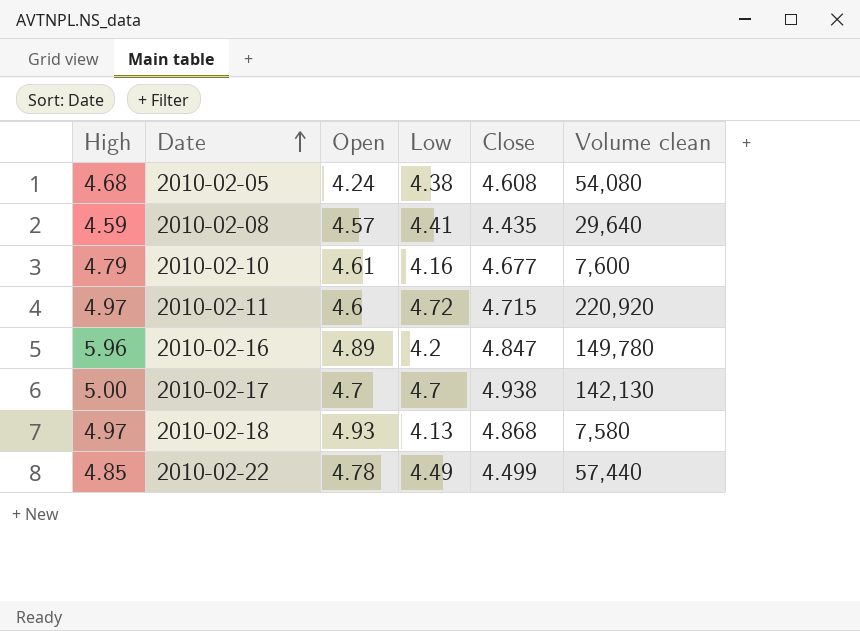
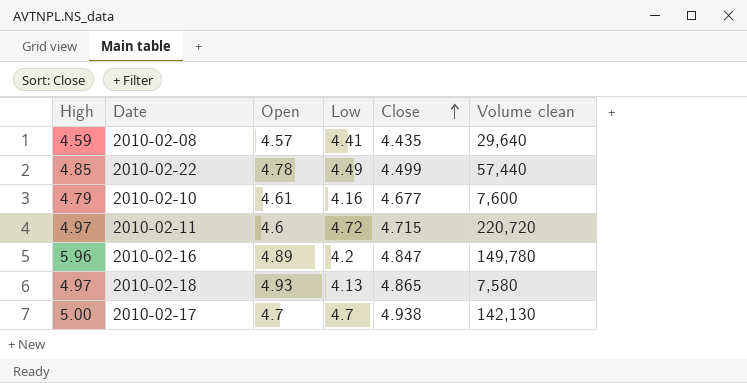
row order: Date ascending -> Close ascending
row 2010-02-05: 4.68 | 4.24 | 4.38 | 4.608 | 54,080 -> none
2010-02-11 | Volume clean: 220,920 -> 220,720
2010-02-18 | Close: 4.868 -> 4.865

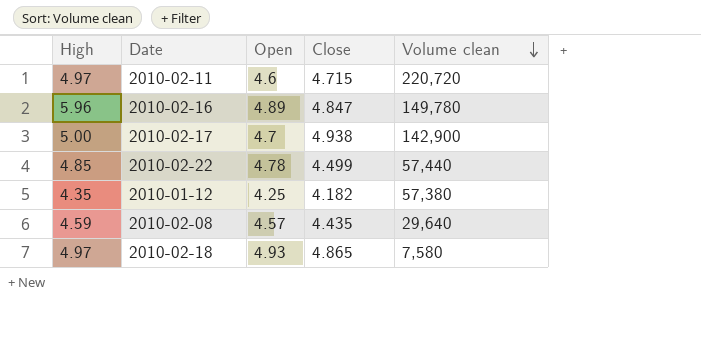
row order: Close ascending -> Volume clean descending
column Low | position: 4 -> none
row 2010-02-10: 4.79 | 4.61 | 4.16 | 4.677 | 7,600 -> none
2010-02-17 | Volume clean: 142,130 -> 142,900
row 2010-01-12: none -> 4.35 | 4.25 | 4.182 | 57,380

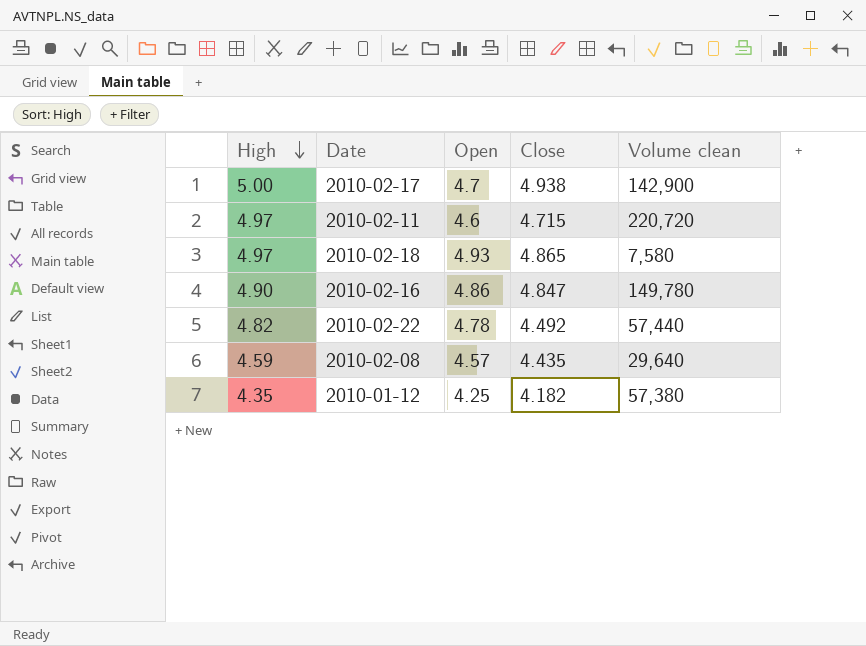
row order: Volume clean descending -> High descending
2010-02-16 | High: 5.96 -> 4.90
2010-02-16 | Open: 4.89 -> 4.86
2010-02-22 | High: 4.85 -> 4.82
2010-02-22 | Close: 4.499 -> 4.492

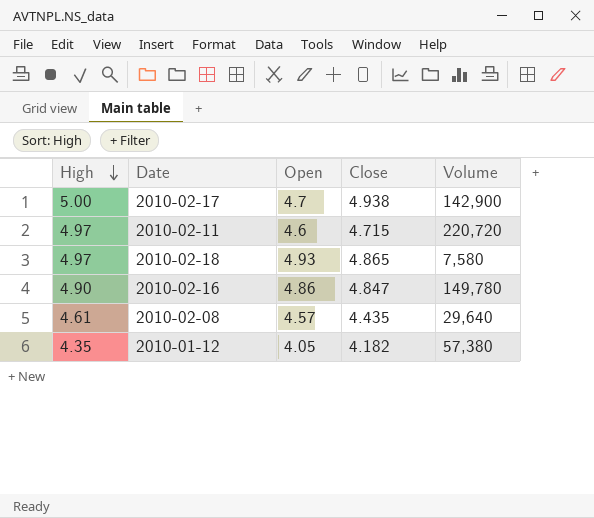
column name: Volume clean -> Volume
row 2010-02-22: 4.82 | 4.78 | 4.492 | 57,440 -> none
2010-02-08 | High: 4.59 -> 4.61
2010-01-12 | Open: 4.25 -> 4.05

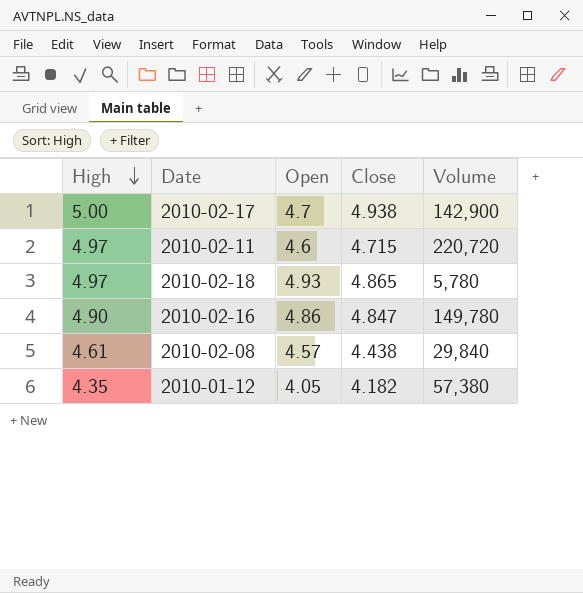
2010-02-18 | Volume: 7,580 -> 5,780
2010-02-08 | Close: 4.435 -> 4.438
2010-02-08 | Volume: 29,640 -> 29,840

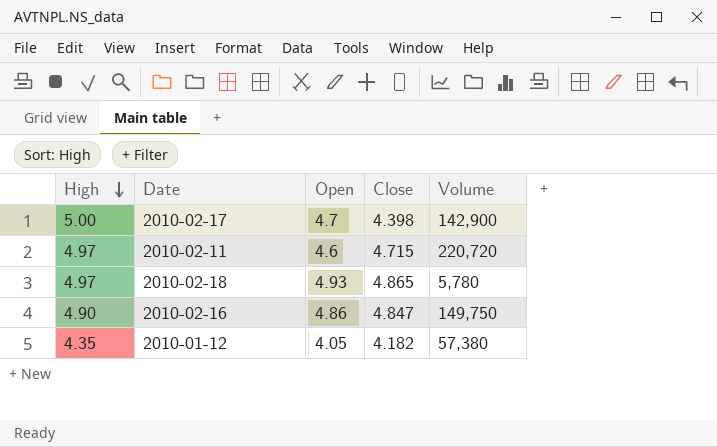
row 2010-02-08: 4.61 | 4.57 | 4.438 | 29,840 -> none
2010-02-17 | Close: 4.938 -> 4.398
2010-02-16 | Volume: 149,780 -> 149,750

